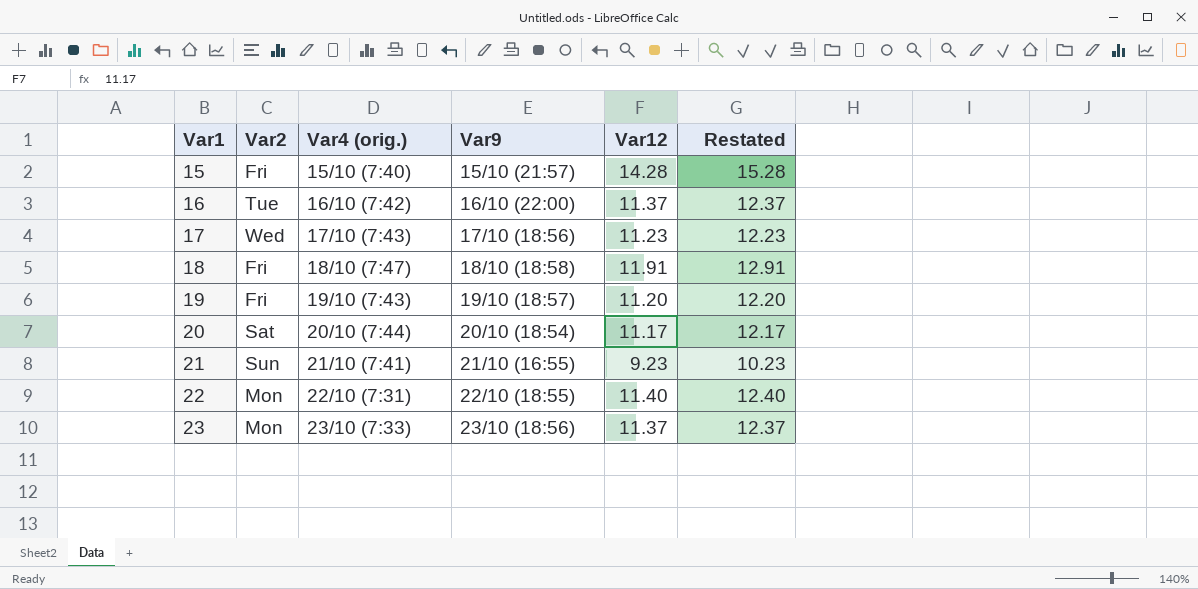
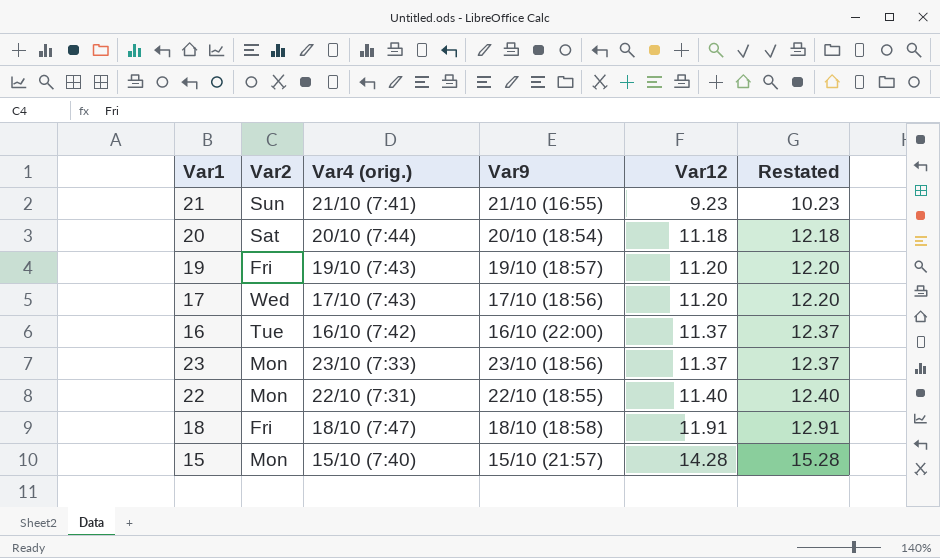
row order: Var1 ascending -> Var12 ascending
20 | Var12: 11.17 -> 11.18
20 | Restated: 12.17 -> 12.18
17 | Var12: 11.23 -> 11.20
17 | Restated: 12.23 -> 12.20
15 | Var2: Fri -> Mon

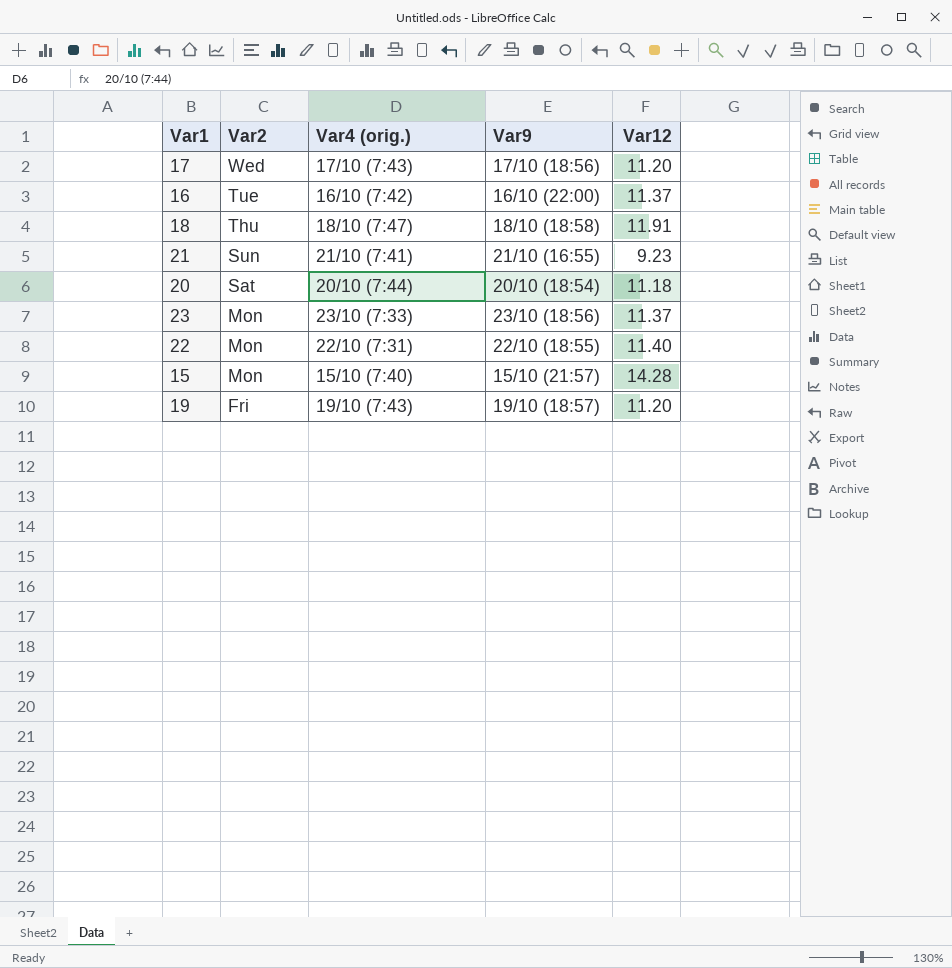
row order: Var12 ascending -> Var2 descending
column Restated | formula: [Var12] + 1 -> none
18 | Var2: Fri -> Thu

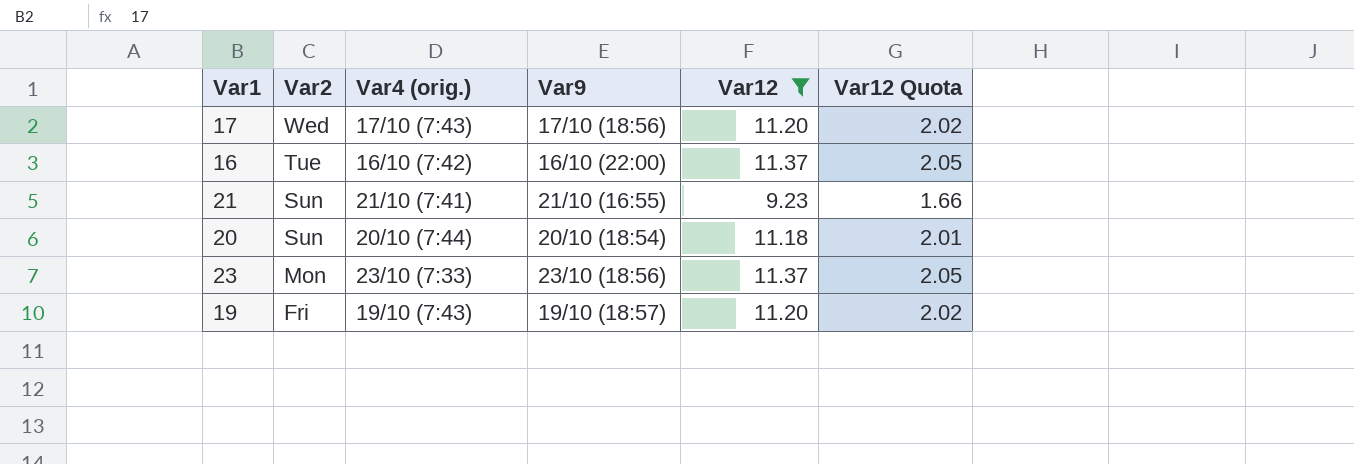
filter: none -> Var12 <= 11.37
column Var12 Quota | formula: none -> [Var12] * 0.18
20 | Var2: Sat -> Sun

